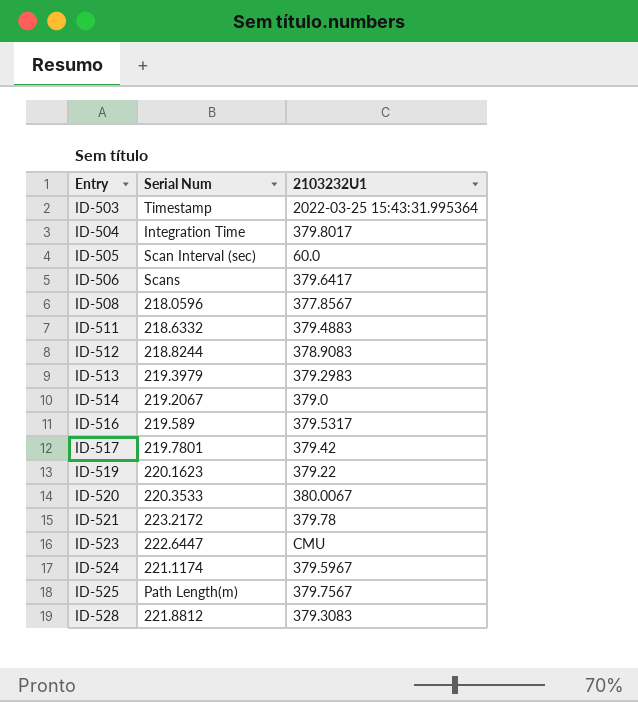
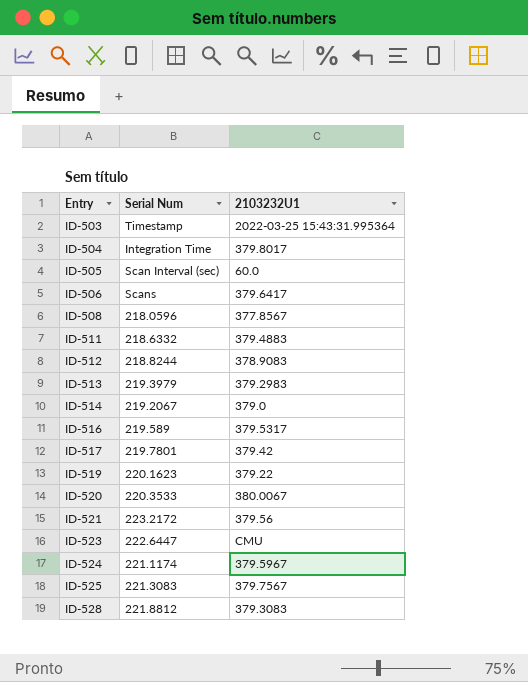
ID-521 | 2103232U1: 379.78 -> 379.56
ID-525 | Serial Num: Path Length(m) -> 221.3083

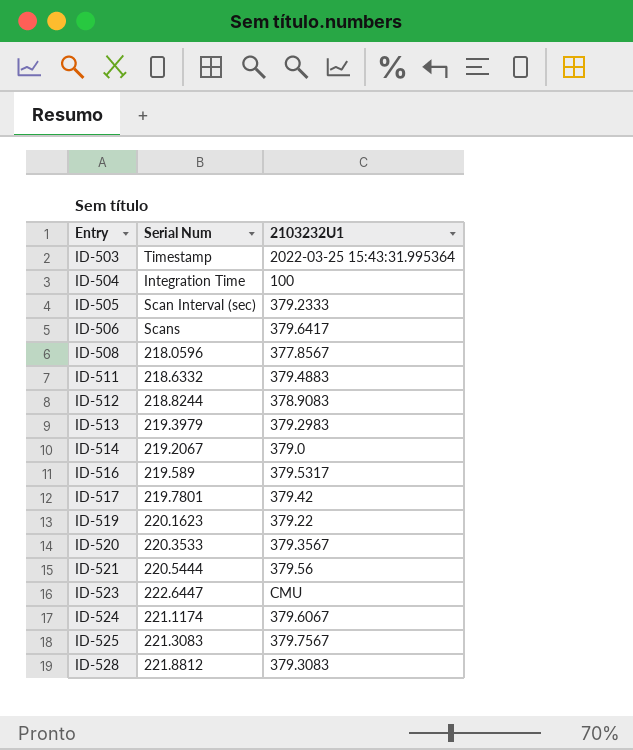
ID-504 | 2103232U1: 379.8017 -> 100
ID-505 | 2103232U1: 60.0 -> 379.2333
ID-520 | 2103232U1: 380.0067 -> 379.3567
ID-521 | Serial Num: 223.2172 -> 220.5444
ID-524 | 2103232U1: 379.5967 -> 379.6067

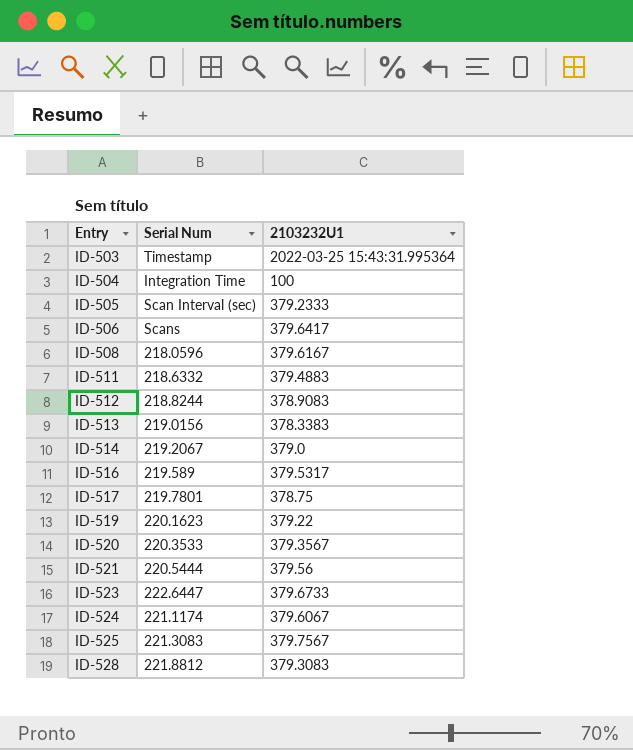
ID-508 | 2103232U1: 377.8567 -> 379.6167
ID-513 | Serial Num: 219.3979 -> 219.0156
ID-513 | 2103232U1: 379.2983 -> 378.3383
ID-517 | 2103232U1: 379.42 -> 378.75
ID-523 | 2103232U1: CMU -> 379.6733

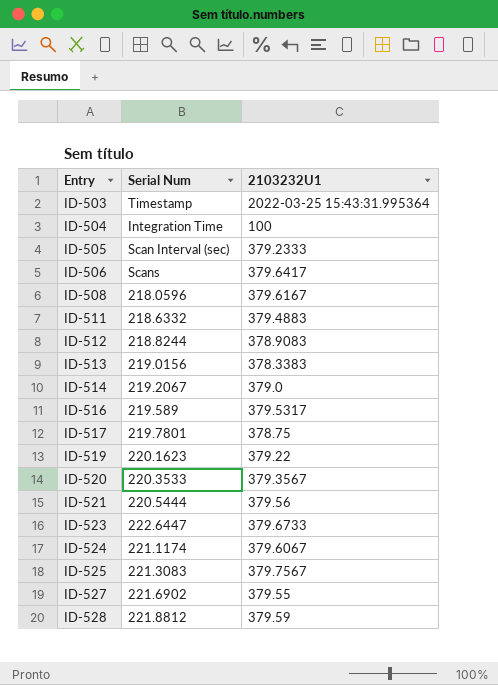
row ID-527: none -> 221.6902 | 379.55
ID-528 | 2103232U1: 379.3083 -> 379.59

